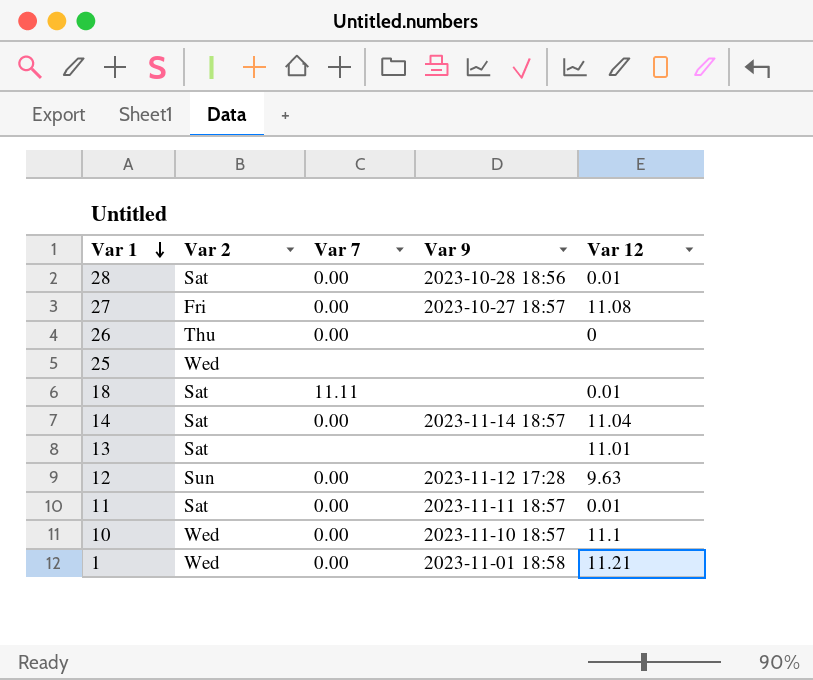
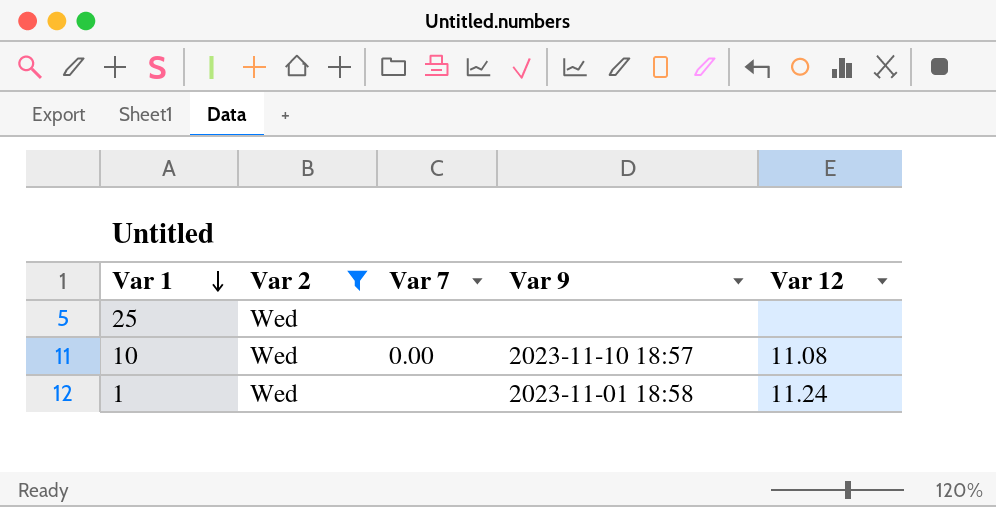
filter: none -> Var 2 = Wed
10 | Var 12: 11.1 -> 11.08
1 | Var 7: 0.00 -> none
1 | Var 12: 11.21 -> 11.24

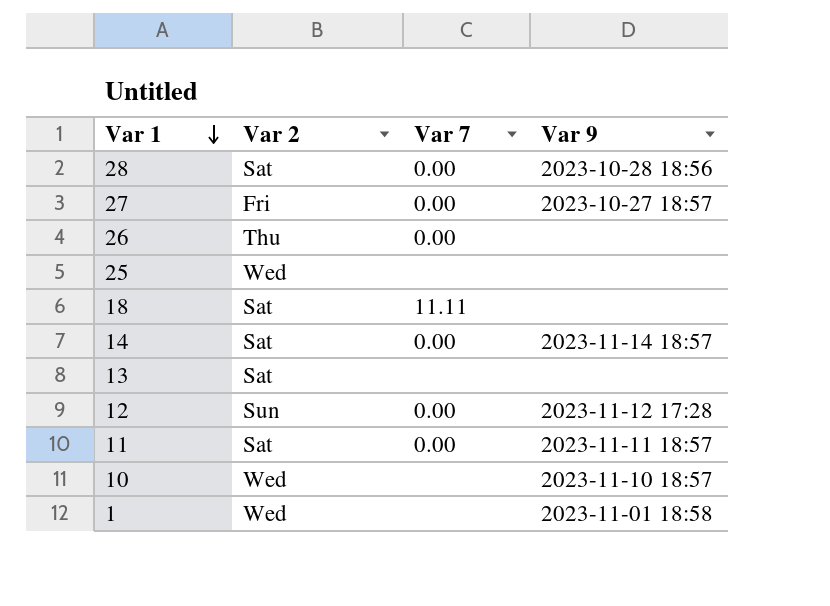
filter: Var 2 = Wed -> none
column Var 12 | position: 5 -> none
10 | Var 7: 0.00 -> none

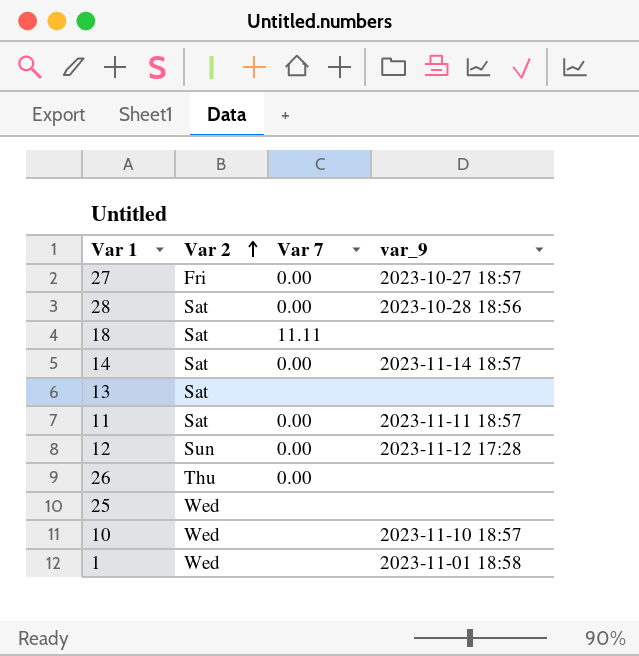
row order: Var 1 descending -> Var 2 ascending
column name: Var 9 -> var_9

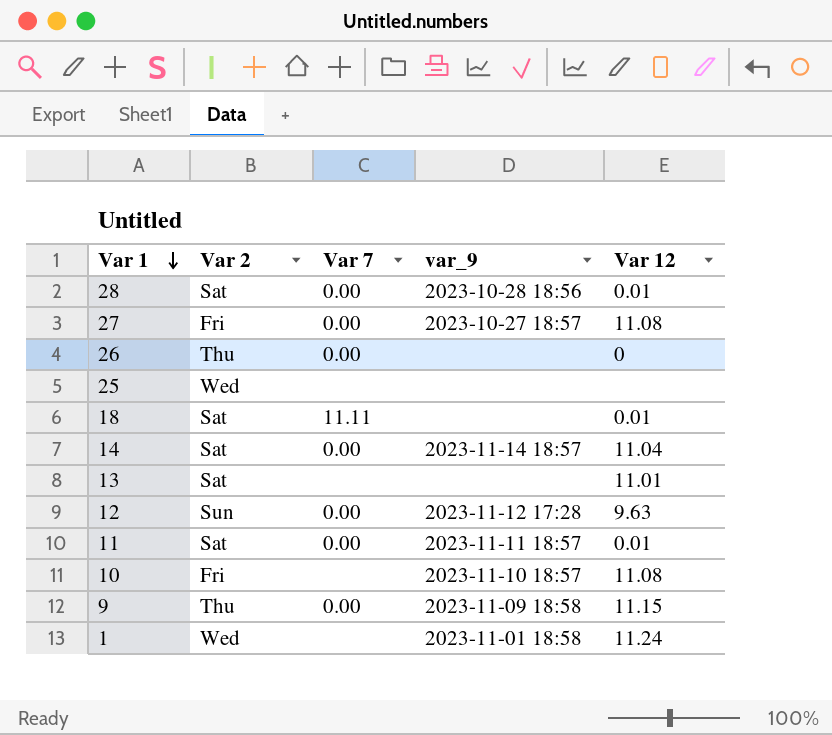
row order: Var 2 ascending -> Var 1 descending
column Var 12 | position: none -> 5
10 | Var 2: Wed -> Fri
row 9: none -> Thu | 0.00 | 2023-11-09 18:58 | 11.15

